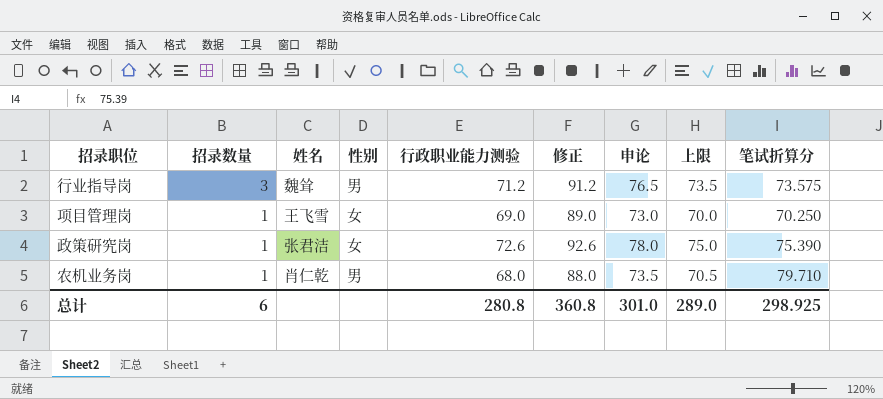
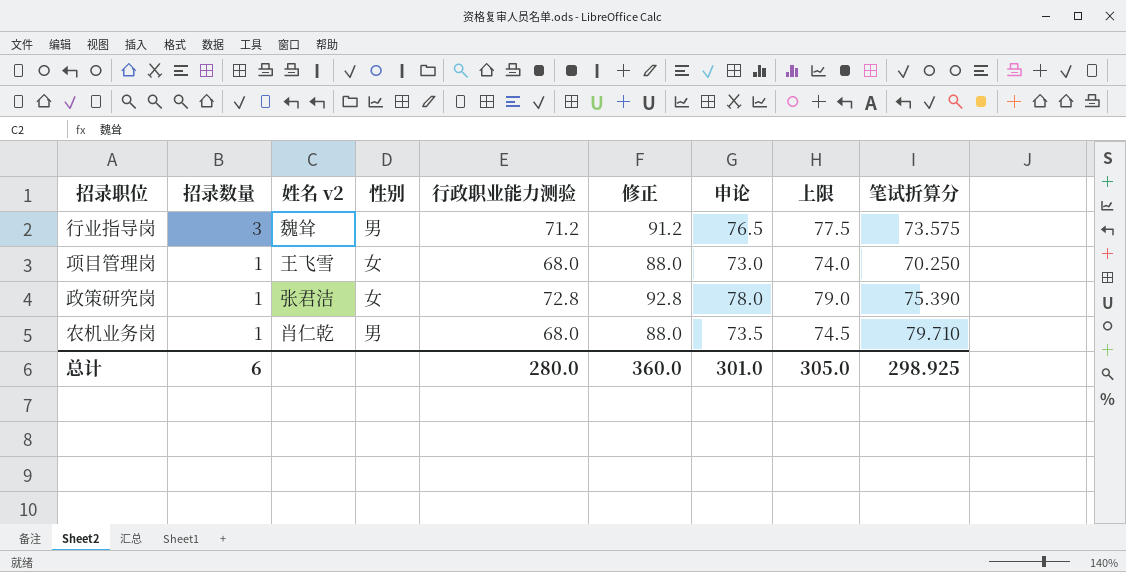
column name: 姓名 -> 姓名 v2
column 上限 | formula: [申论] - 3 -> [申论] + 1
项目管理岗 | 行政职业能力测验: 69.0 -> 68.0
项目管理岗 | 修正: 89.0 -> 88.0
政策研究岗 | 行政职业能力测验: 72.6 -> 72.8
政策研究岗 | 修正: 92.6 -> 92.8
总计 | 行政职业能力测验: 280.8 -> 280.0
总计 | 修正: 360.8 -> 360.0
总计 | 上限: 289.0 -> 305.0

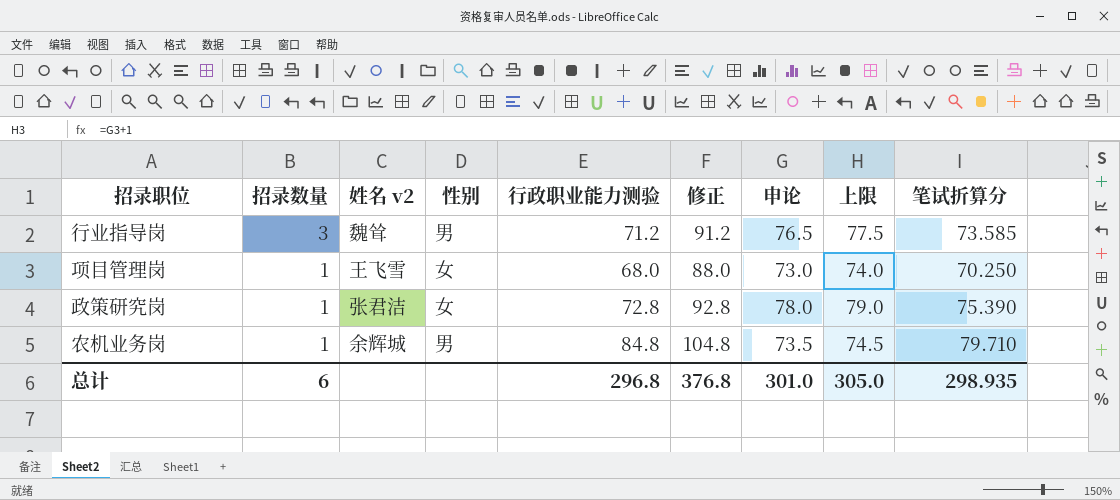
行业指导岗 | 笔试折算分: 73.575 -> 73.585
农机业务岗 | 姓名 v2: 肖仁乾 -> 余辉城
农机业务岗 | 行政职业能力测验: 68.0 -> 84.8
农机业务岗 | 修正: 88.0 -> 104.8
总计 | 行政职业能力测验: 280.0 -> 296.8
总计 | 修正: 360.0 -> 376.8
总计 | 笔试折算分: 298.925 -> 298.935

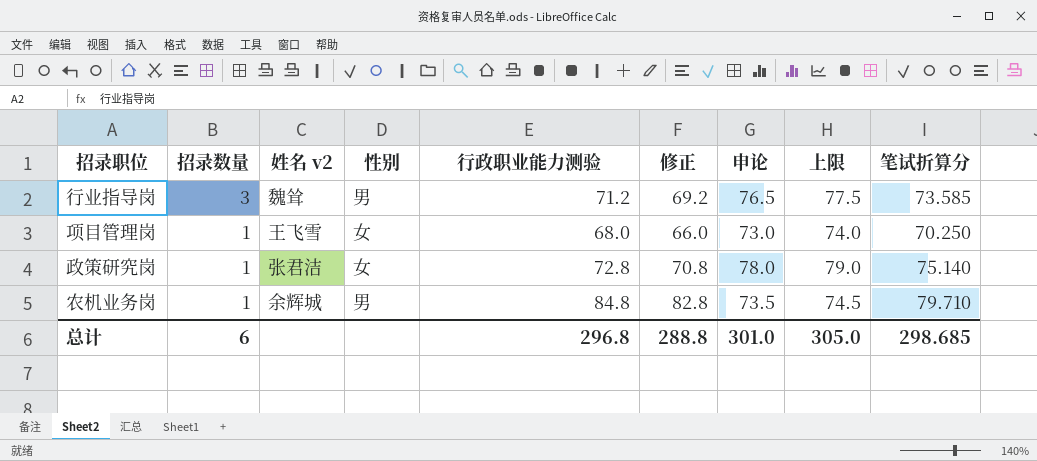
column 修正 | formula: [行政职业能力测验] + 20 -> [行政职业能力测验] - 2
政策研究岗 | 笔试折算分: 75.390 -> 75.140
总计 | 修正: 376.8 -> 288.8
总计 | 笔试折算分: 298.935 -> 298.685

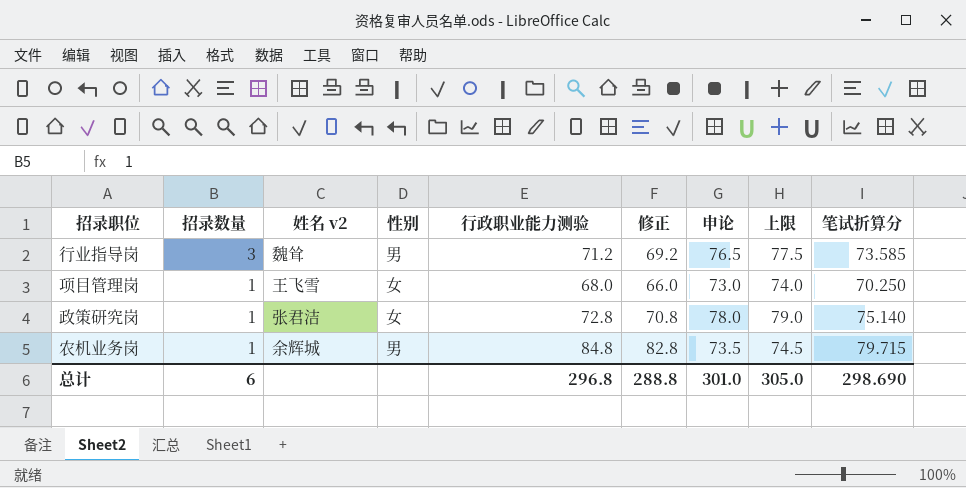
农机业务岗 | 笔试折算分: 79.710 -> 79.715
总计 | 笔试折算分: 298.685 -> 298.690

